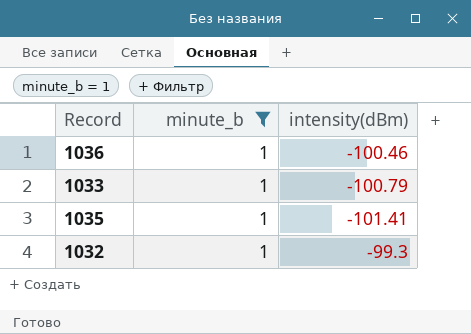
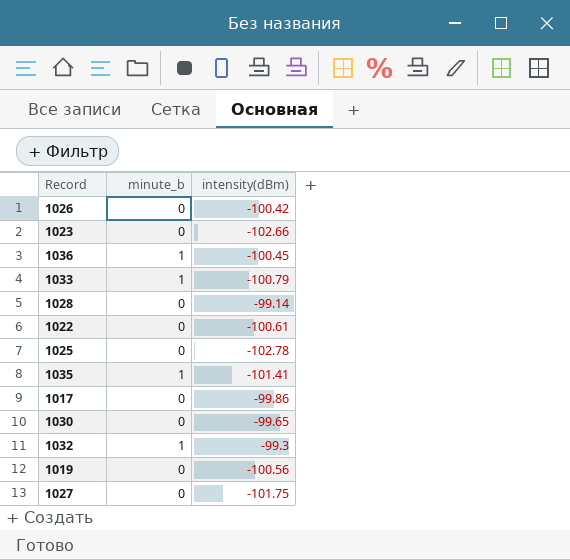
filter: minute_b = 1 -> none
1036 | intensity(dBm): -100.46 -> -100.45

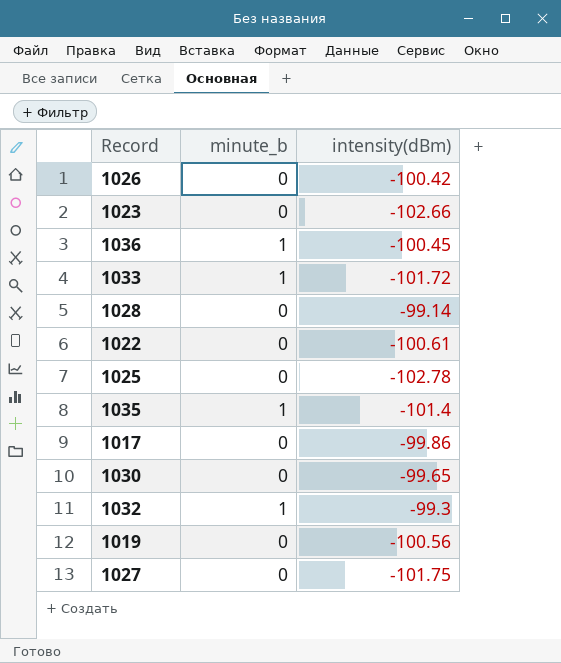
1033 | intensity(dBm): -100.79 -> -101.72
1035 | intensity(dBm): -101.41 -> -101.4

